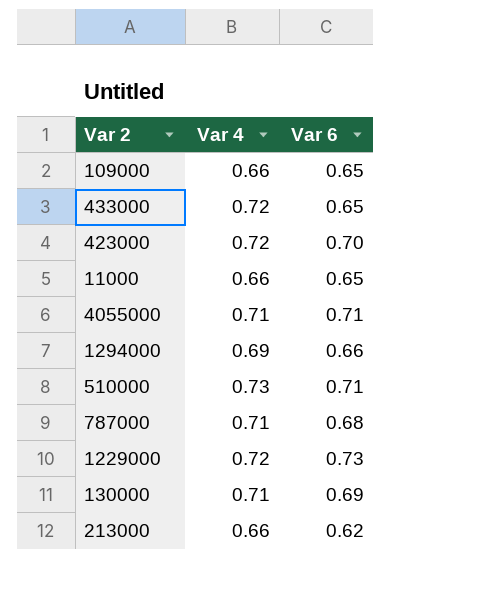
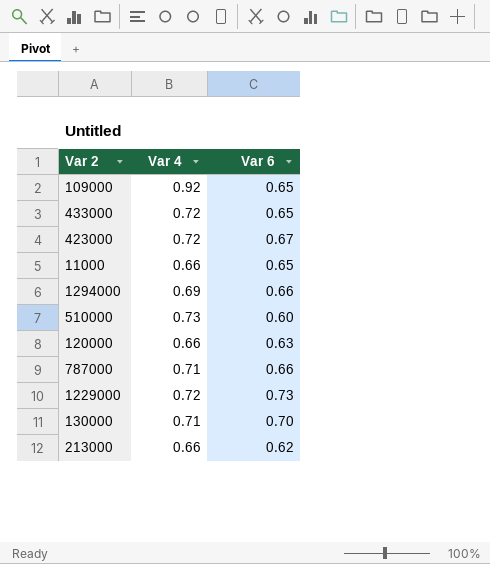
row 4055000: 0.71 | 0.71 -> none
109000 | Var 4: 0.66 -> 0.92
423000 | Var 6: 0.70 -> 0.67
510000 | Var 6: 0.71 -> 0.60
row 120000: none -> 0.66 | 0.63
787000 | Var 6: 0.68 -> 0.66
130000 | Var 6: 0.69 -> 0.70

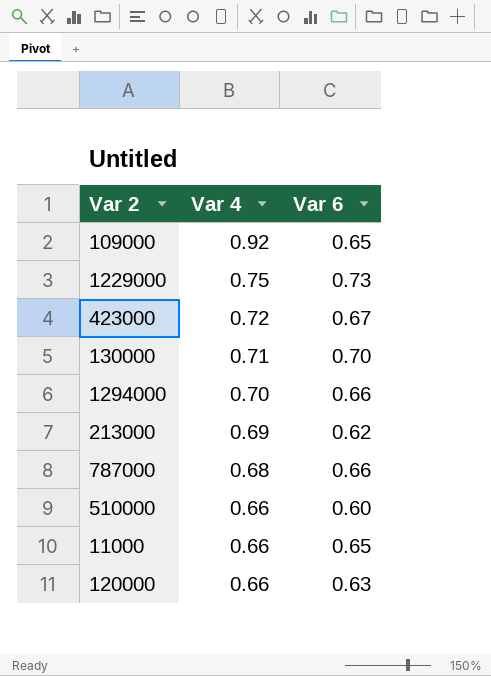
row order: none -> Var 4 descending
row 433000: 0.72 | 0.65 -> none
1229000 | Var 4: 0.72 -> 0.75
1294000 | Var 4: 0.69 -> 0.70
213000 | Var 4: 0.66 -> 0.69
787000 | Var 4: 0.71 -> 0.68
510000 | Var 4: 0.73 -> 0.66

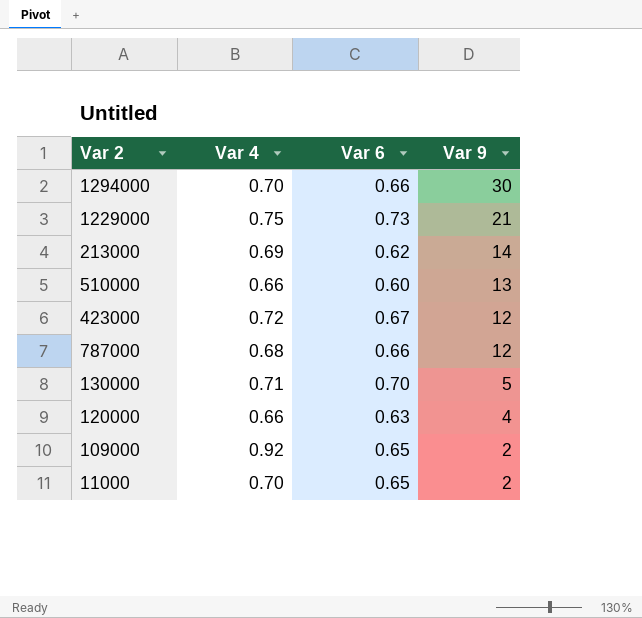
row order: Var 4 descending -> Var 9 descending
column Var 9 | position: none -> 4
11000 | Var 4: 0.66 -> 0.70

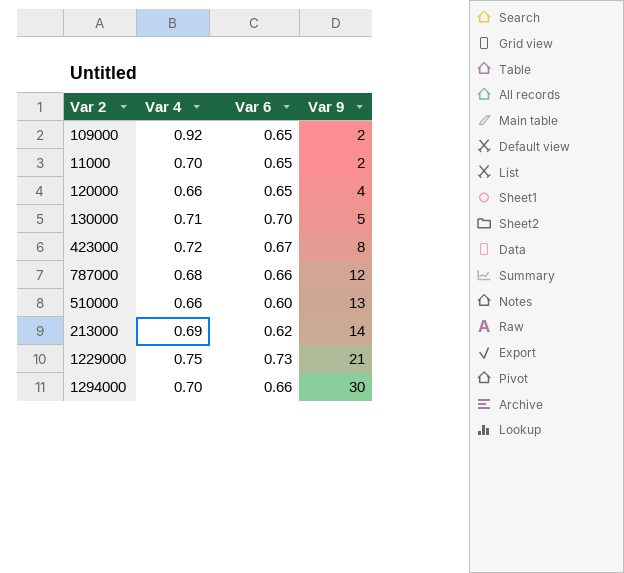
row order: Var 9 descending -> Var 9 ascending
120000 | Var 6: 0.63 -> 0.65
423000 | Var 9: 12 -> 8

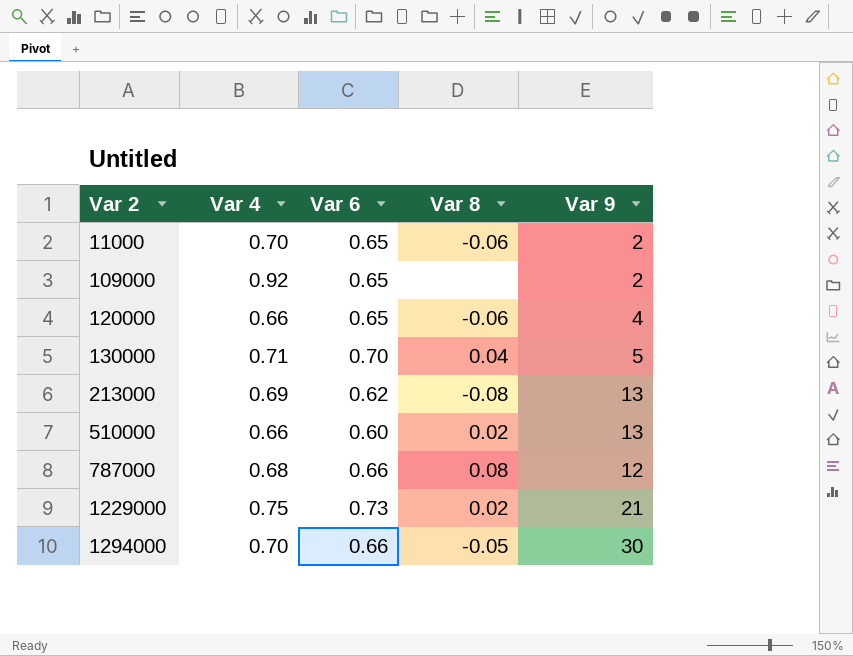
row order: Var 9 ascending -> Var 2 ascending
column Var 8 | position: none -> 4
row 423000: 0.72 | 0.67 | 8 -> none
213000 | Var 9: 14 -> 13

